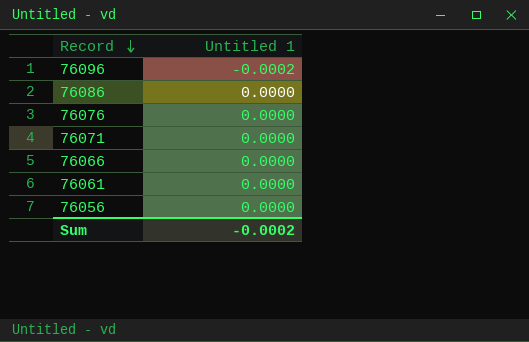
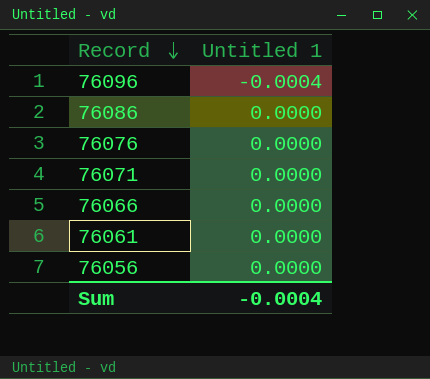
76096 | Untitled 1: -0.0002 -> -0.0004
Sum | Untitled 1: -0.0002 -> -0.0004

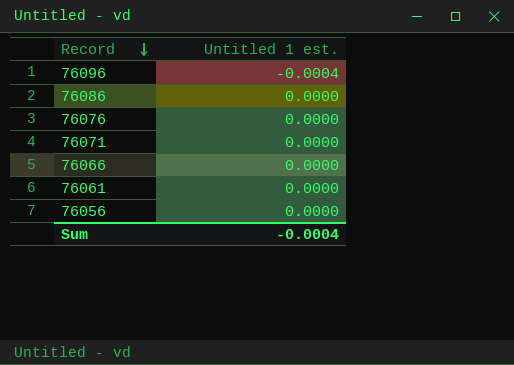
column name: Untitled 1 -> Untitled 1 est.

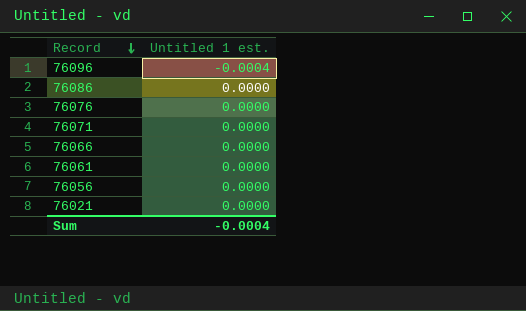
row 76021: none -> 0.0000

